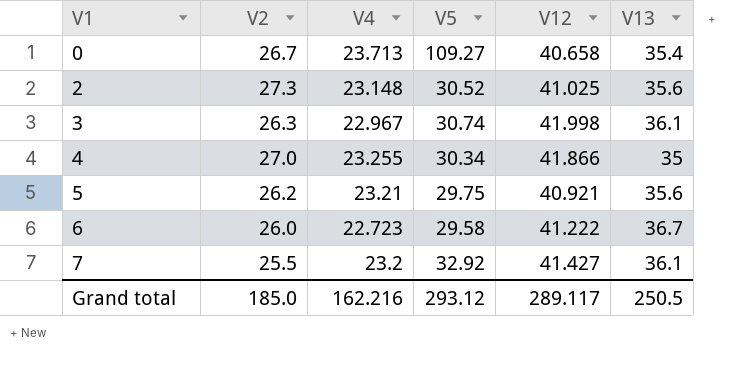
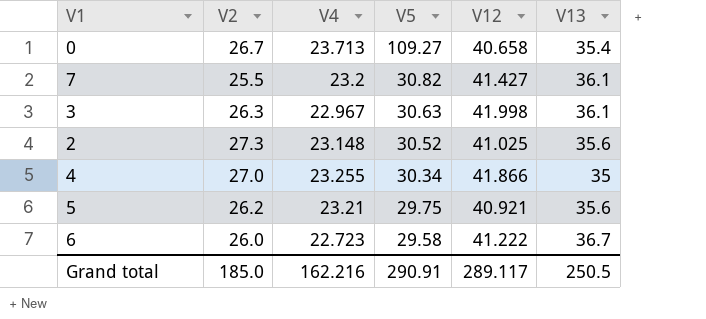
row order: V1 ascending -> V5 descending
7 | V5: 32.92 -> 30.82
3 | V5: 30.74 -> 30.63
Grand total | V5: 293.12 -> 290.91

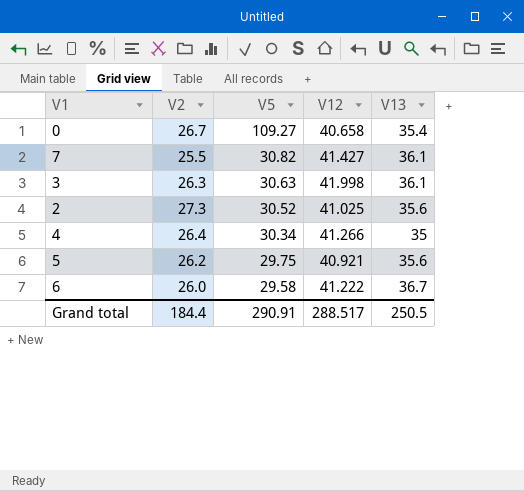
column V4 | position: 3 -> none
4 | V2: 27.0 -> 26.4
4 | V12: 41.866 -> 41.266
Grand total | V2: 185.0 -> 184.4
Grand total | V12: 289.117 -> 288.517

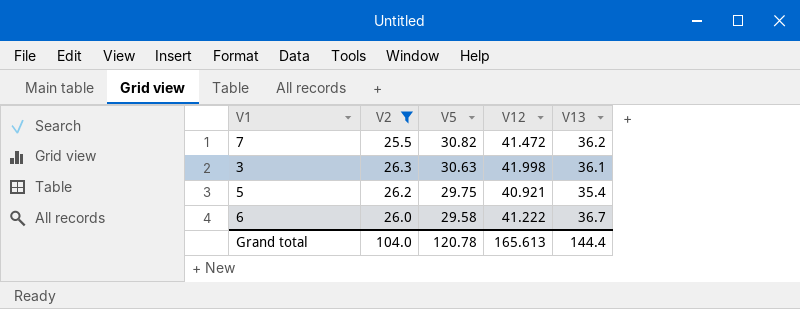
filter: none -> V2 <= 26.3
7 | V12: 41.427 -> 41.472
7 | V13: 36.1 -> 36.2
5 | V13: 35.6 -> 35.4
Grand total | V2: 184.4 -> 104.0
Grand total | V5: 290.91 -> 120.78
Grand total | V12: 288.517 -> 165.613
Grand total | V13: 250.5 -> 144.4

